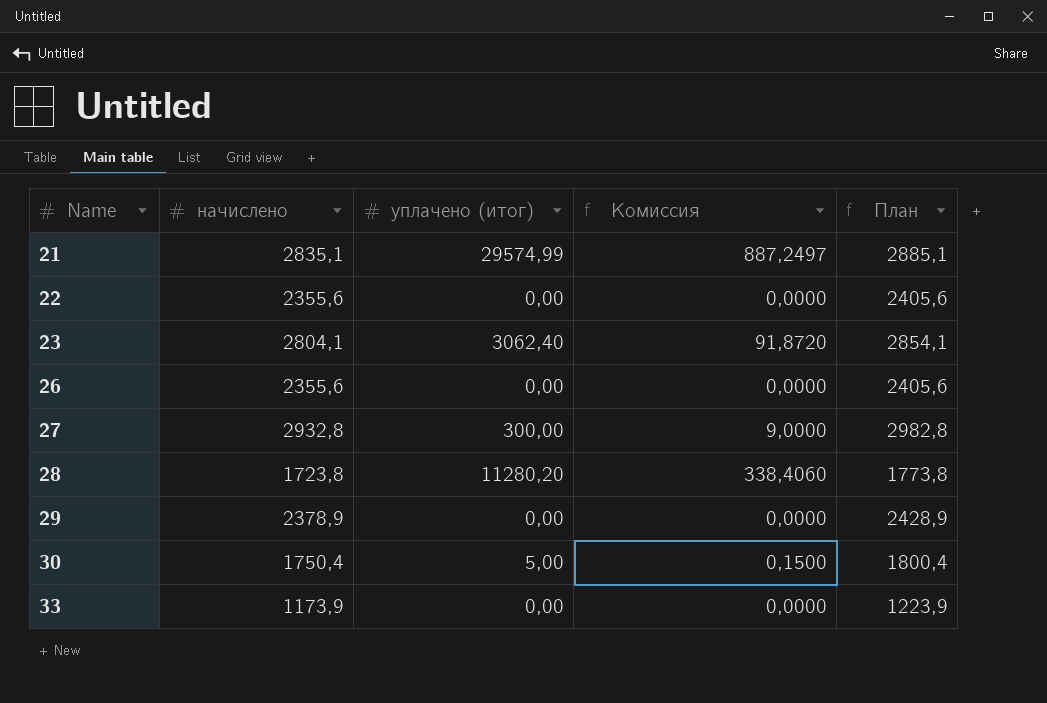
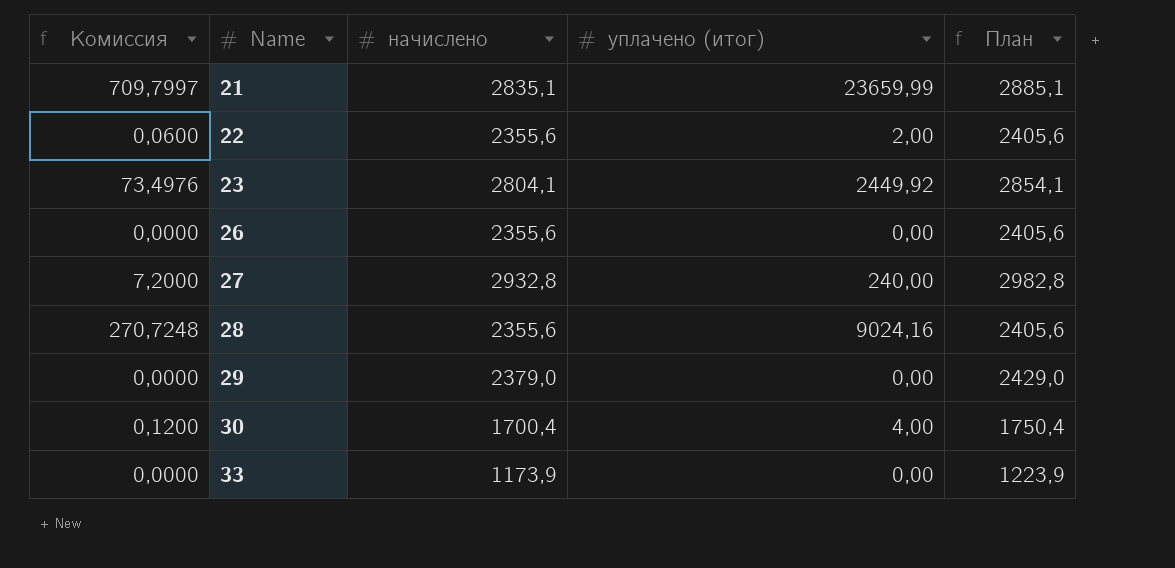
column Комиссия | position: 4 -> 1
21 | Комиссия: 887,2497 -> 709,7997
21 | уплачено (итог): 29574,99 -> 23659,99
22 | Комиссия: 0,0000 -> 0,0600
22 | уплачено (итог): 0,00 -> 2,00
23 | Комиссия: 91,8720 -> 73,4976
23 | уплачено (итог): 3062,40 -> 2449,92
27 | Комиссия: 9,0000 -> 7,2000
27 | уплачено (итог): 300,00 -> 240,00
28 | Комиссия: 338,4060 -> 270,7248
28 | начислено: 1723,8 -> 2355,6
28 | уплачено (итог): 11280,20 -> 9024,16
28 | План: 1773,8 -> 2405,6
29 | начислено: 2378,9 -> 2379,0
29 | План: 2428,9 -> 2429,0
30 | Комиссия: 0,1500 -> 0,1200
30 | начислено: 1750,4 -> 1700,4
30 | уплачено (итог): 5,00 -> 4,00
30 | План: 1800,4 -> 1750,4

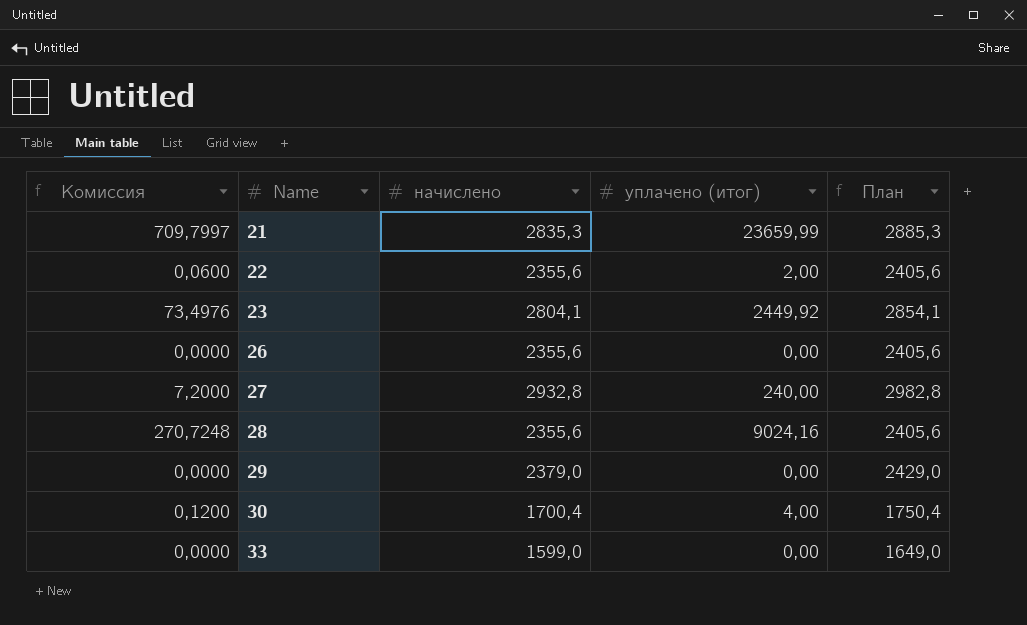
21 | начислено: 2835,1 -> 2835,3
21 | План: 2885,1 -> 2885,3
33 | начислено: 1173,9 -> 1599,0
33 | План: 1223,9 -> 1649,0

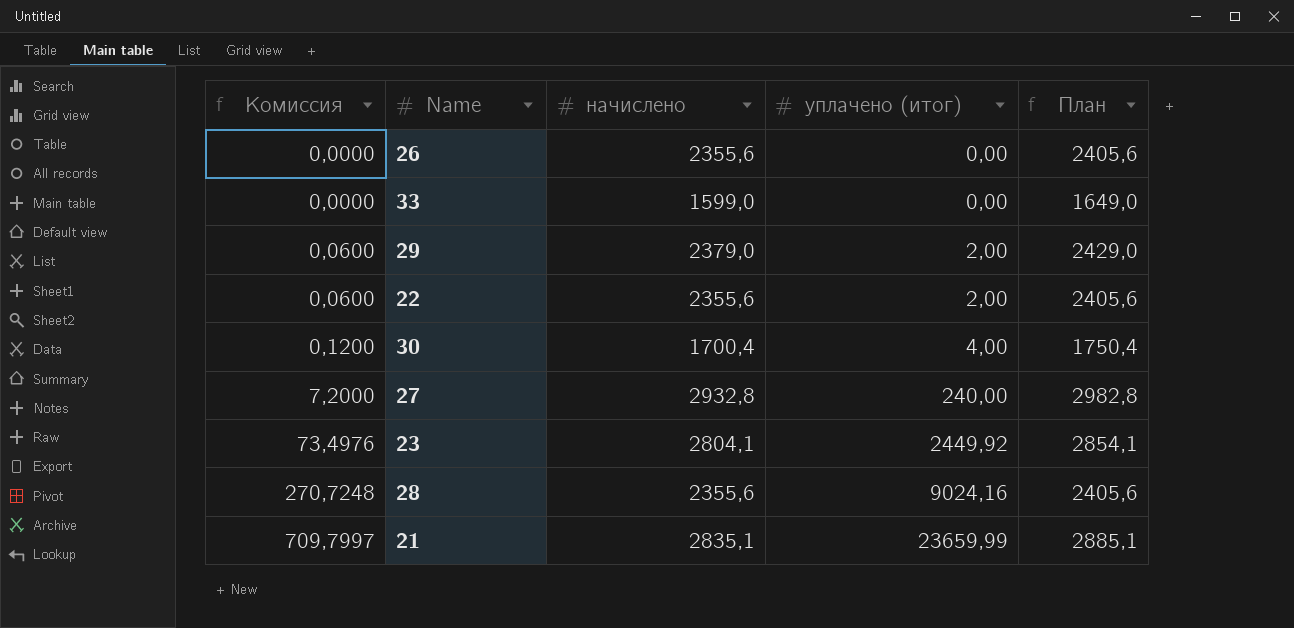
row order: Name ascending -> Комиссия ascending
29 | Комиссия: 0,0000 -> 0,0600
29 | уплачено (итог): 0,00 -> 2,00
21 | начислено: 2835,3 -> 2835,1
21 | План: 2885,3 -> 2885,1

